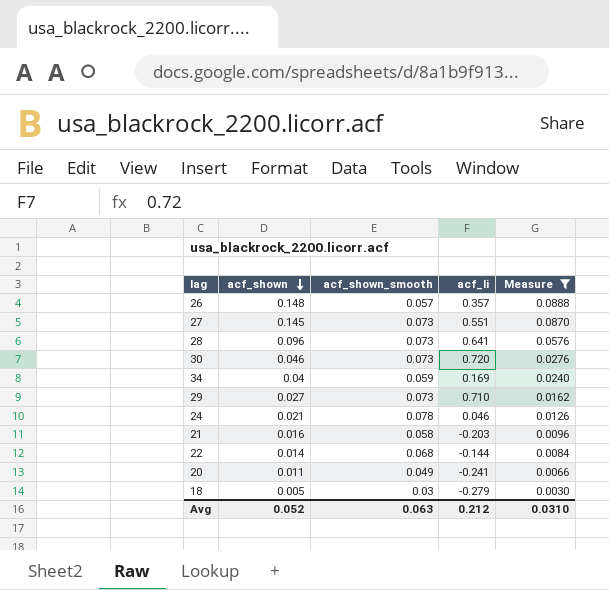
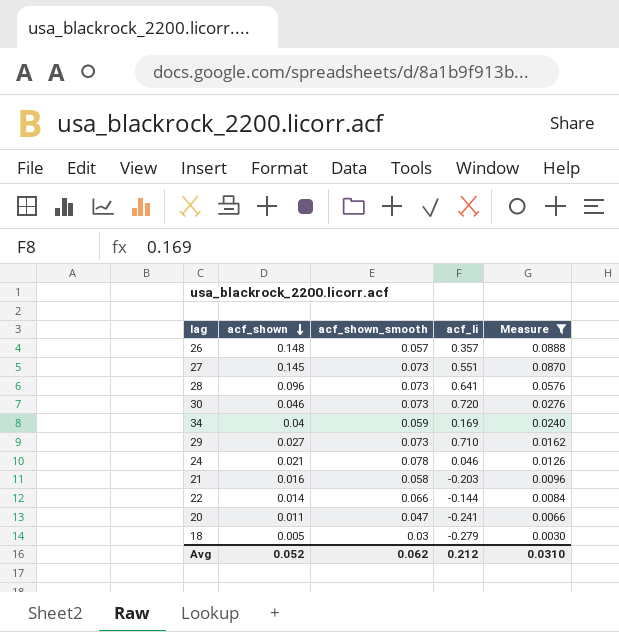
22 | acf_shown_smooth: 0.068 -> 0.066
20 | acf_shown_smooth: 0.049 -> 0.047
Avg | acf_shown_smooth: 0.063 -> 0.062

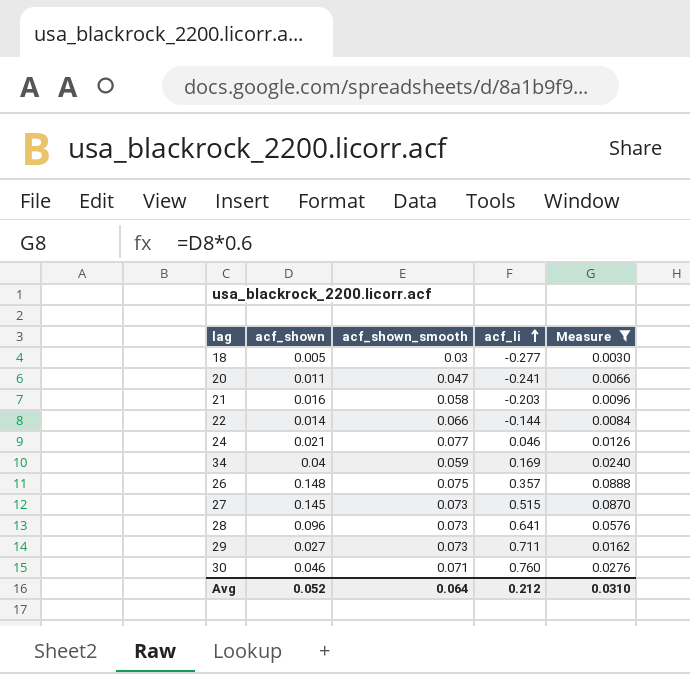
row order: acf_shown descending -> acf_li ascending
18 | acf_li: -0.279 -> -0.277
24 | acf_shown_smooth: 0.078 -> 0.077
26 | acf_shown_smooth: 0.057 -> 0.075
27 | acf_li: 0.551 -> 0.515
29 | acf_li: 0.710 -> 0.711
30 | acf_shown_smooth: 0.073 -> 0.071
30 | acf_li: 0.720 -> 0.760
Avg | acf_shown_smooth: 0.062 -> 0.064

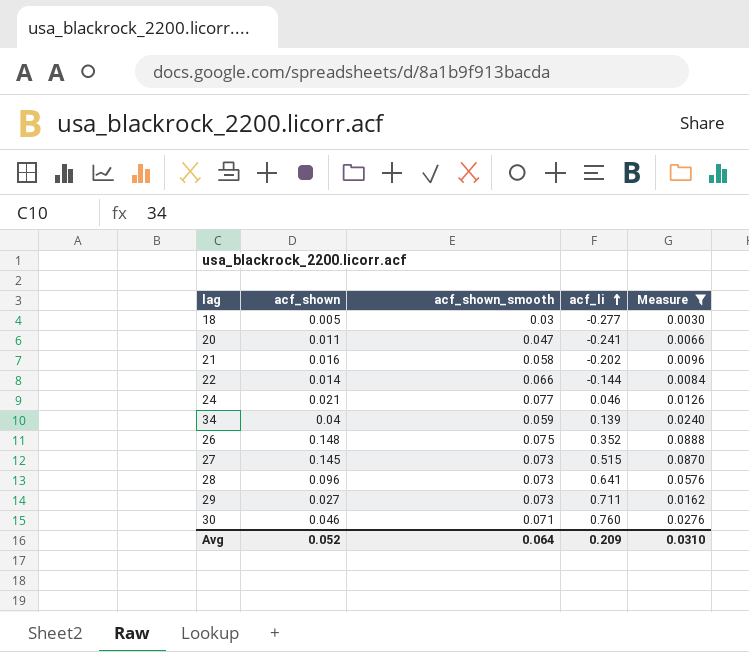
21 | acf_li: -0.203 -> -0.202
34 | acf_li: 0.169 -> 0.139
26 | acf_li: 0.357 -> 0.352
Avg | acf_li: 0.212 -> 0.209

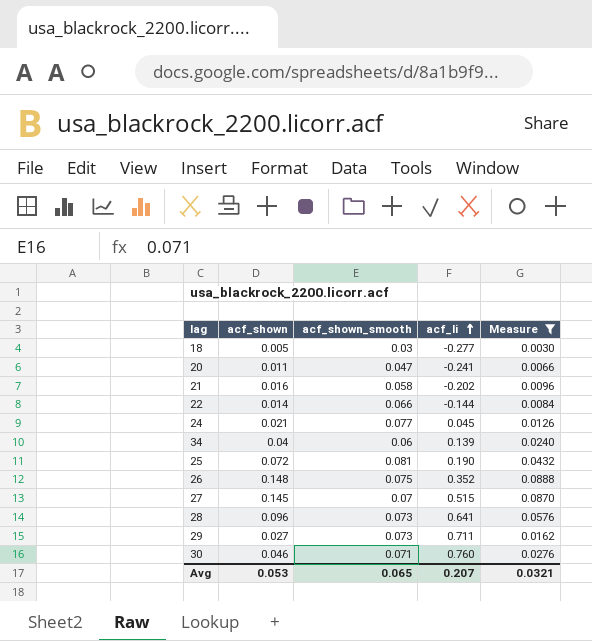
24 | acf_li: 0.046 -> 0.045
34 | acf_shown_smooth: 0.059 -> 0.06
row 25: none -> 0.072 | 0.081 | 0.190 | 0.0432
27 | acf_shown_smooth: 0.073 -> 0.07
Avg | acf_shown: 0.052 -> 0.053
Avg | acf_shown_smooth: 0.064 -> 0.065
Avg | acf_li: 0.209 -> 0.207
Avg | Measure: 0.0310 -> 0.0321

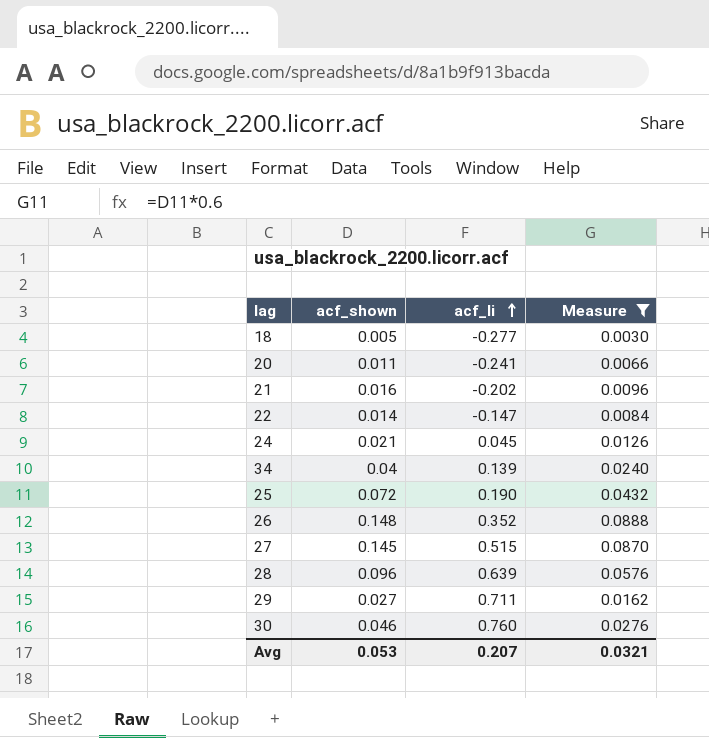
column acf_shown_smooth | position: 3 -> none
22 | acf_li: -0.144 -> -0.147
28 | acf_li: 0.641 -> 0.639

